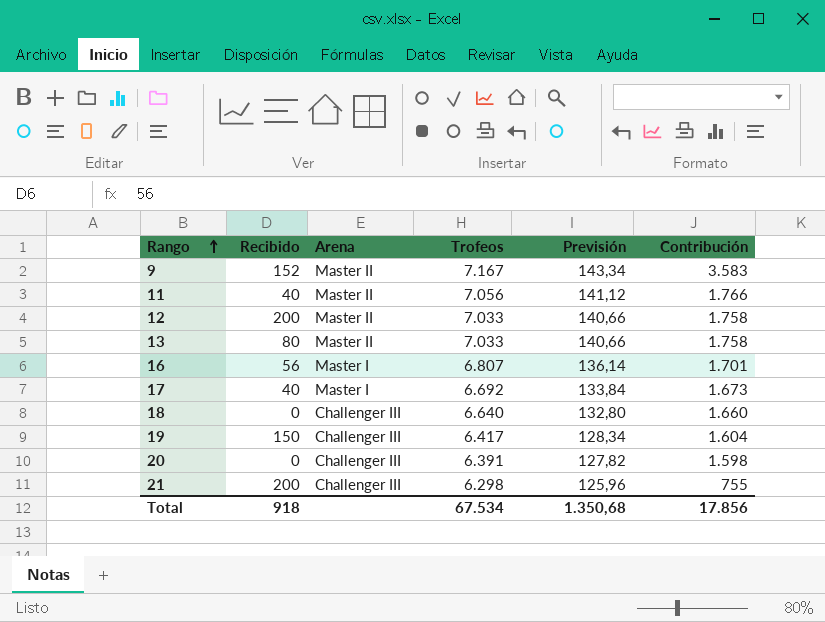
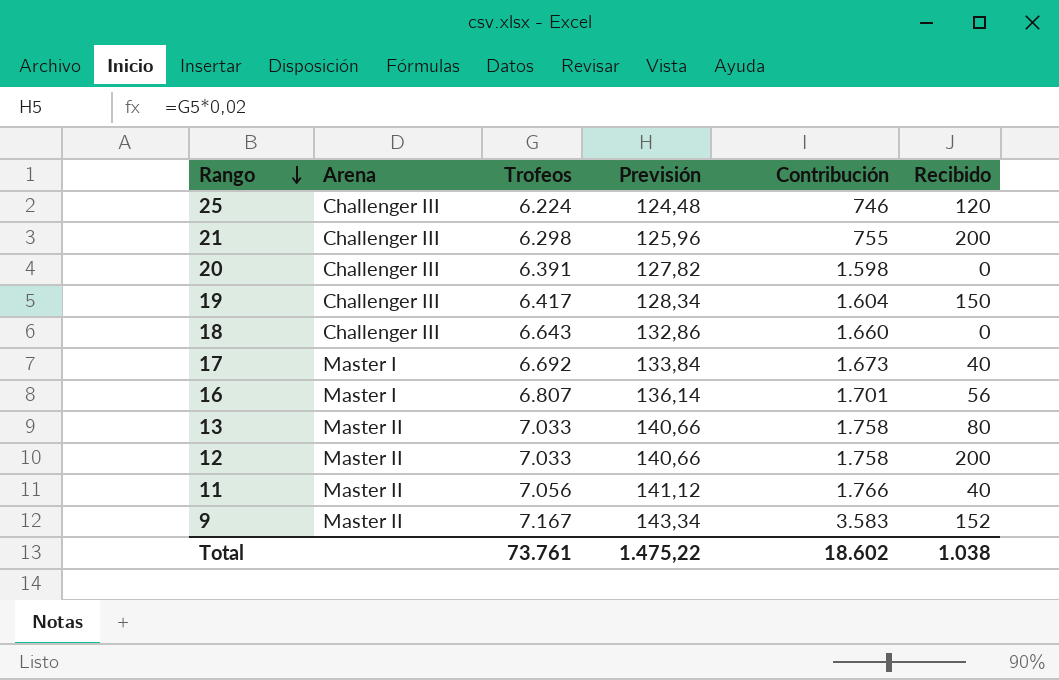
row order: Rango ascending -> Rango descending
column Recibido | position: 2 -> 6
row 25: none -> Challenger III | 6.224 | 124,48 | 746 | 120
18 | Trofeos: 6.640 -> 6.643
18 | Previsión: 132,80 -> 132,86
Total | Trofeos: 67.534 -> 73.761
Total | Previsión: 1.350,68 -> 1.475,22
Total | Contribución: 17.856 -> 18.602
Total | Recibido: 918 -> 1.038

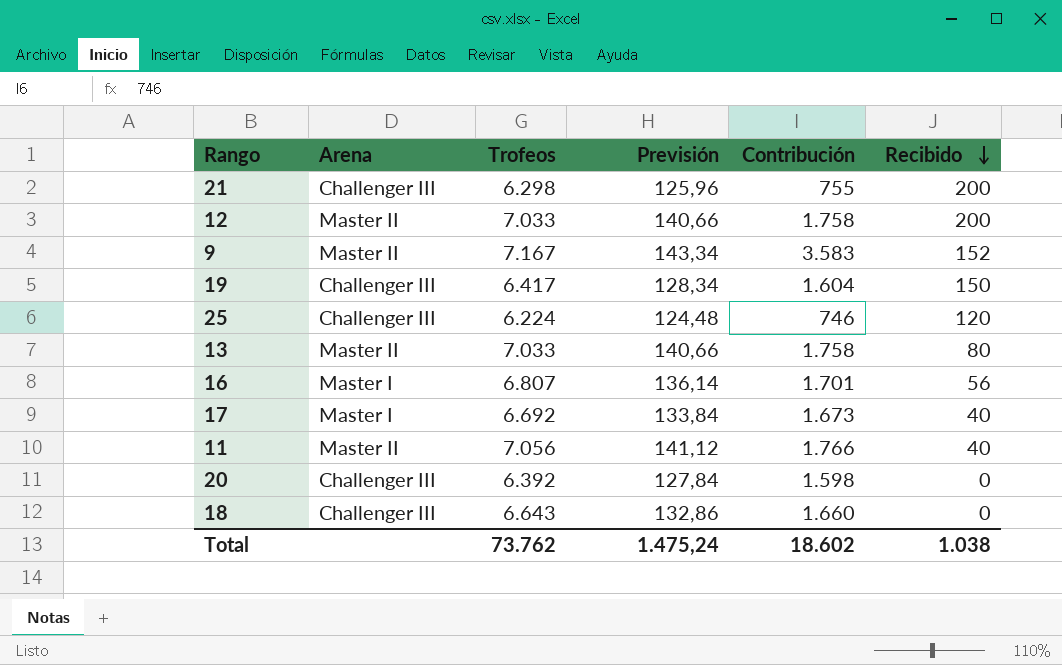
row order: Rango descending -> Recibido descending
20 | Trofeos: 6.391 -> 6.392
20 | Previsión: 127,82 -> 127,84
Total | Trofeos: 73.761 -> 73.762
Total | Previsión: 1.475,22 -> 1.475,24

